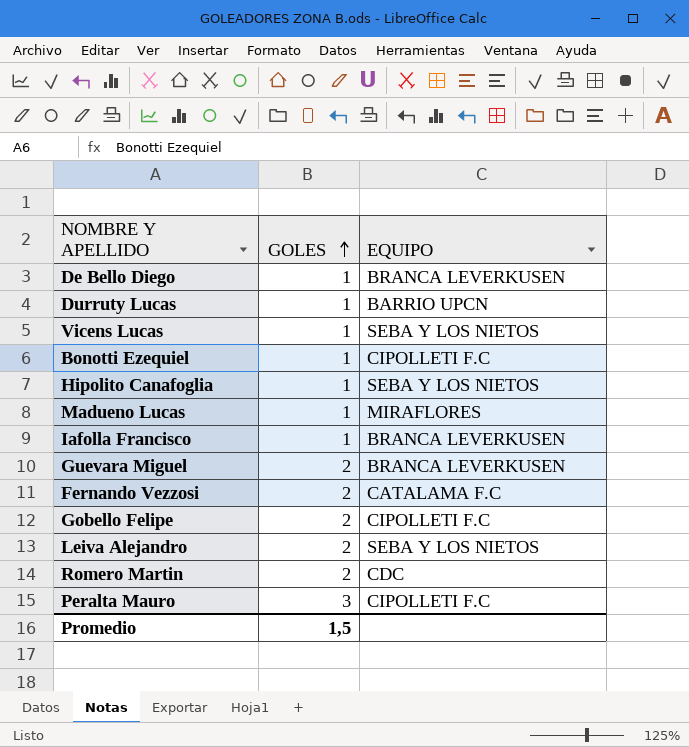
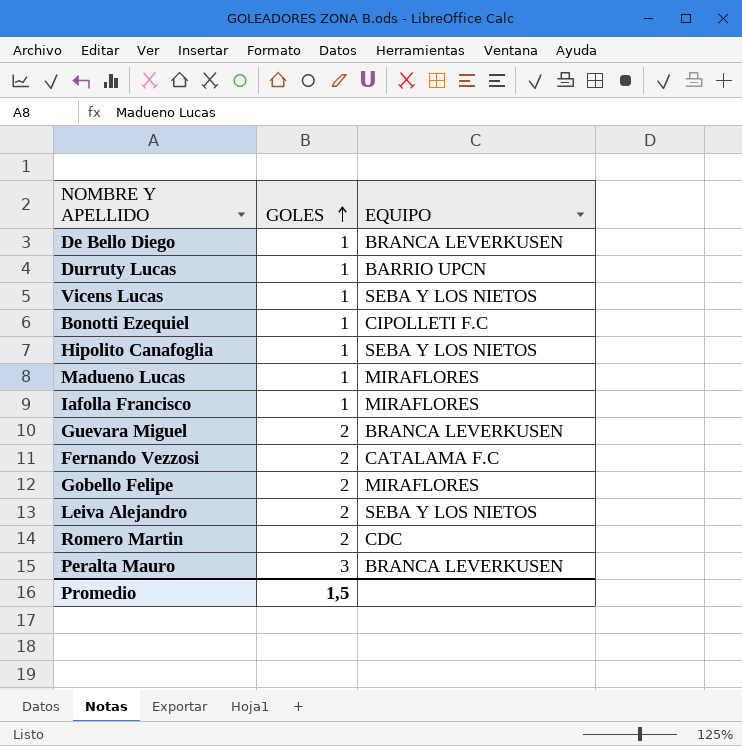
Iafolla Francisco | EQUIPO: BRANCA LEVERKUSEN -> MIRAFLORES
Gobello Felipe | EQUIPO: CIPOLLETI F.C -> MIRAFLORES
Peralta Mauro | EQUIPO: CIPOLLETI F.C -> BRANCA LEVERKUSEN

